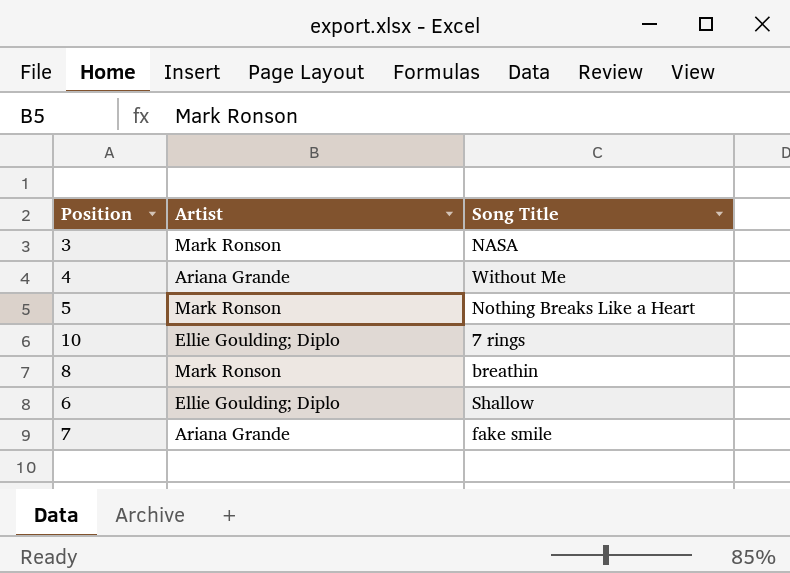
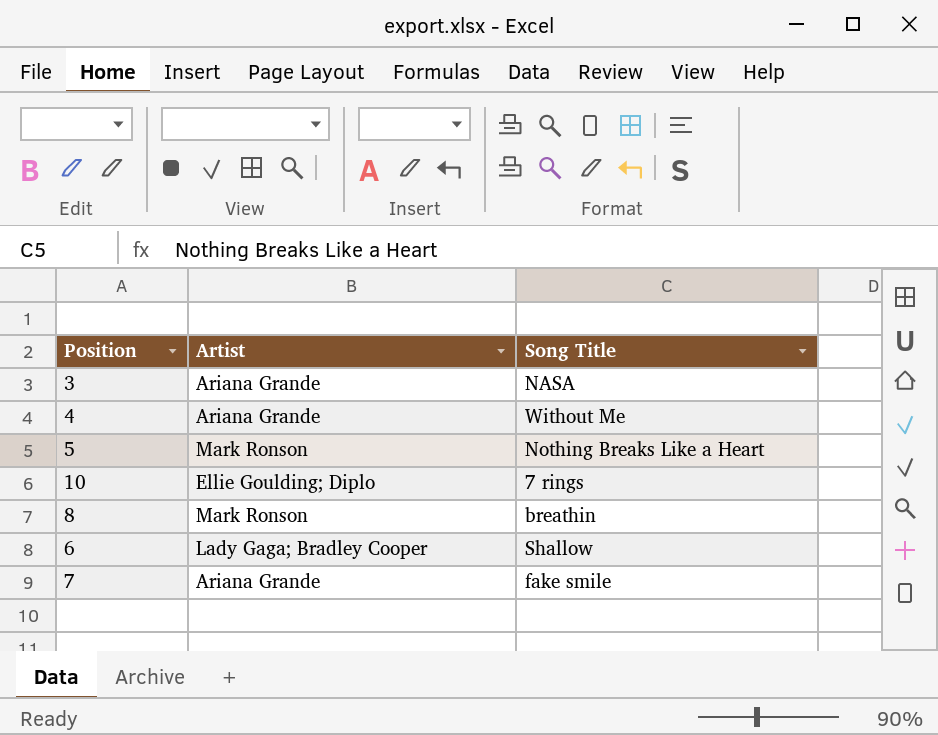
3 | Artist: Mark Ronson -> Ariana Grande
6 | Artist: Ellie Goulding; Diplo -> Lady Gaga; Bradley Cooper

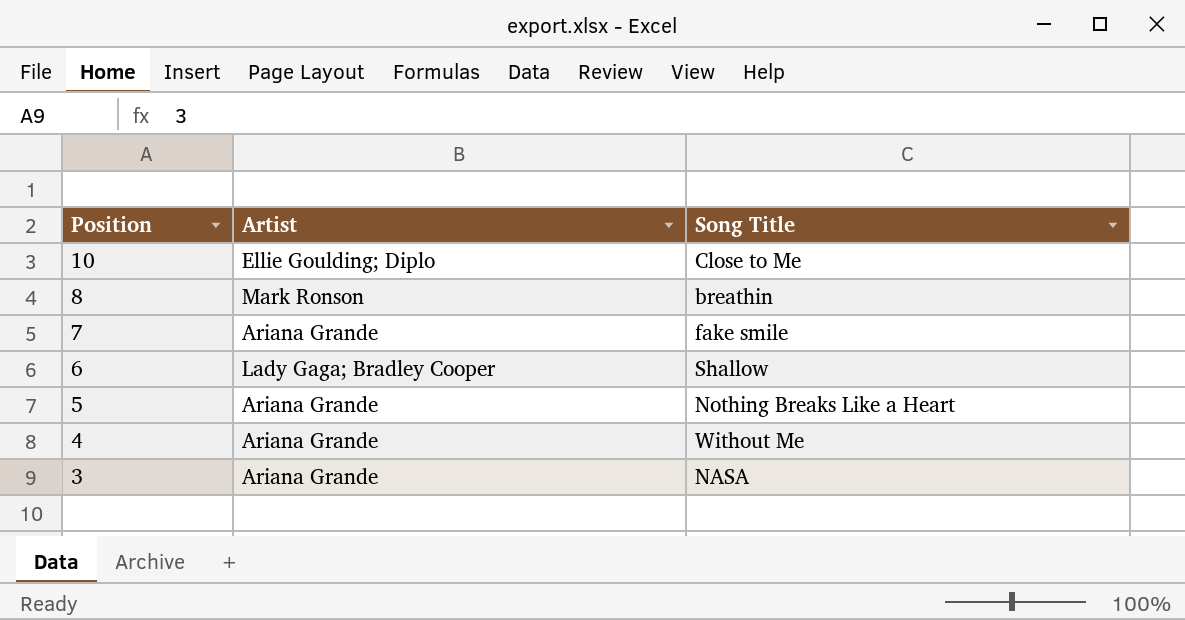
row order: none -> Position descending
10 | Song Title: 7 rings -> Close to Me
5 | Artist: Mark Ronson -> Ariana Grande

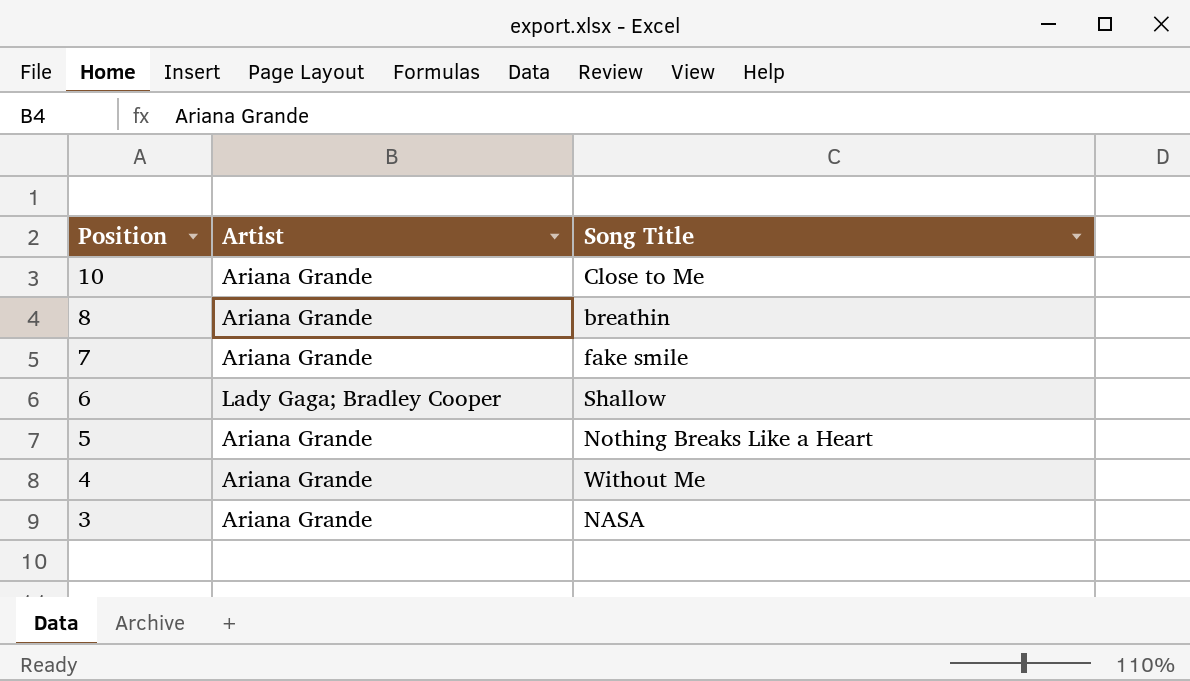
10 | Artist: Ellie Goulding; Diplo -> Ariana Grande
8 | Artist: Mark Ronson -> Ariana Grande

